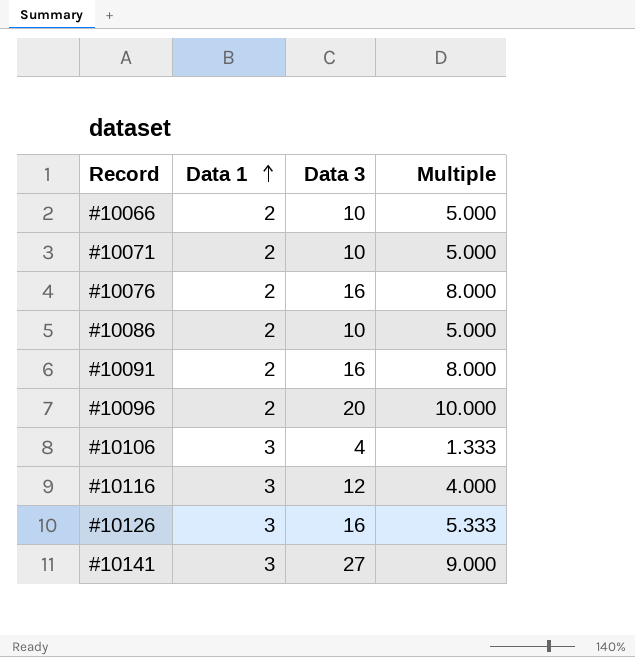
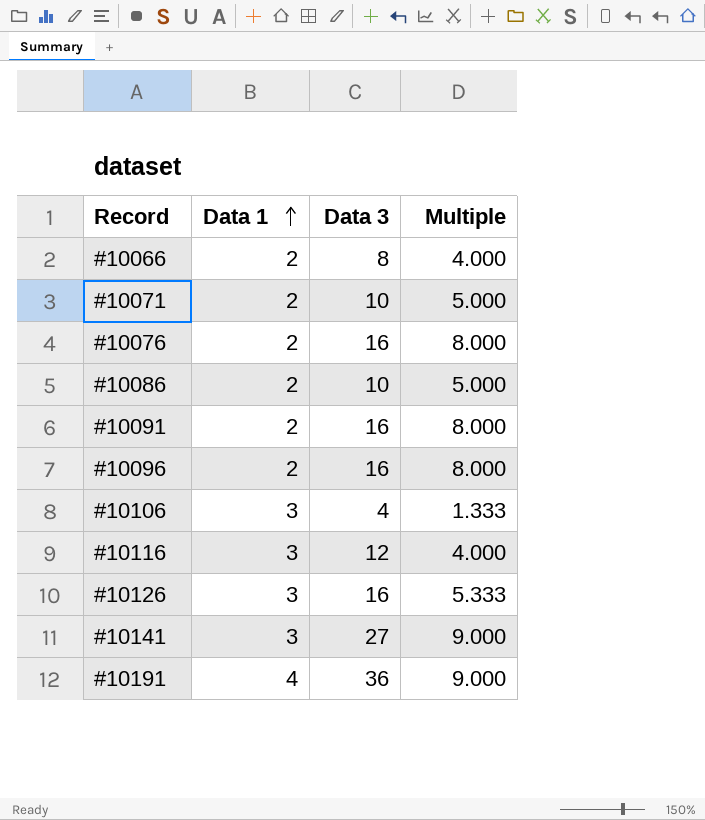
#10066 | Data 3: 10 -> 8
#10066 | Multiple: 5.000 -> 4.000
#10096 | Data 3: 20 -> 16
#10096 | Multiple: 10.000 -> 8.000
row #10191: none -> 4 | 36 | 9.000

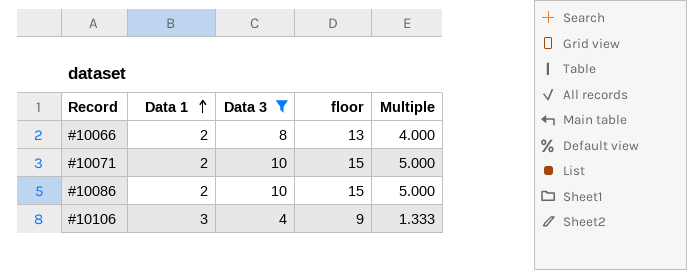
filter: none -> Data 3 <= 10
column floor | formula: none -> [Data 3] + 5

